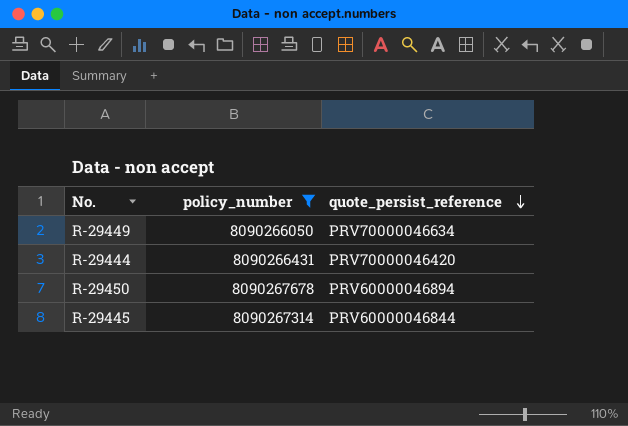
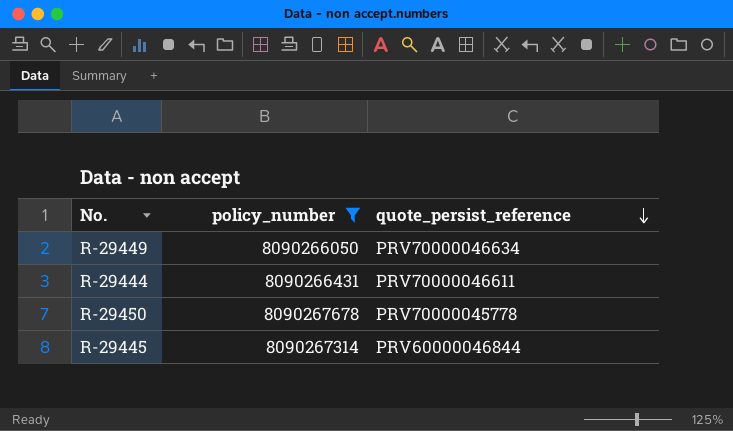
R-29444 | quote_persist_reference: PRV70000046420 -> PRV70000046611
R-29450 | quote_persist_reference: PRV60000046894 -> PRV70000045778

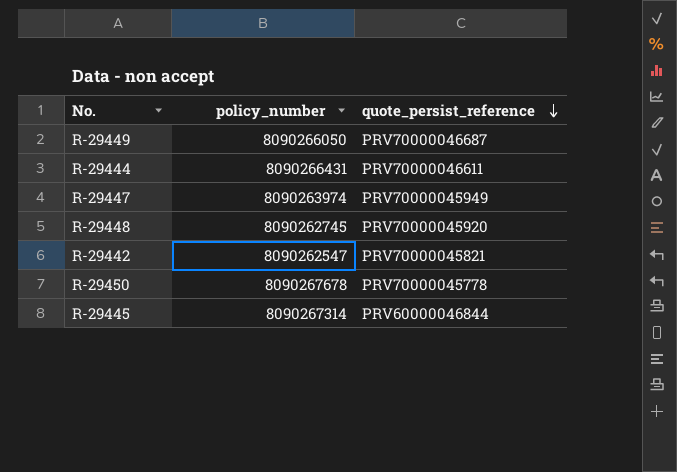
filter: policy_number >= 8090266050 -> none
R-29449 | quote_persist_reference: PRV70000046634 -> PRV70000046687

